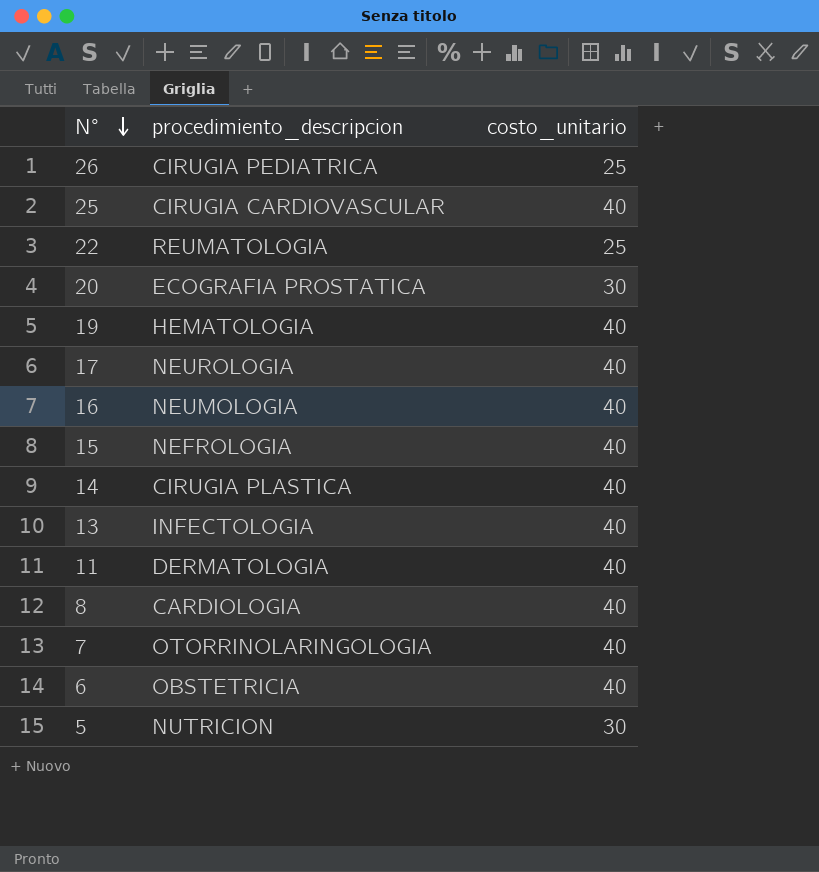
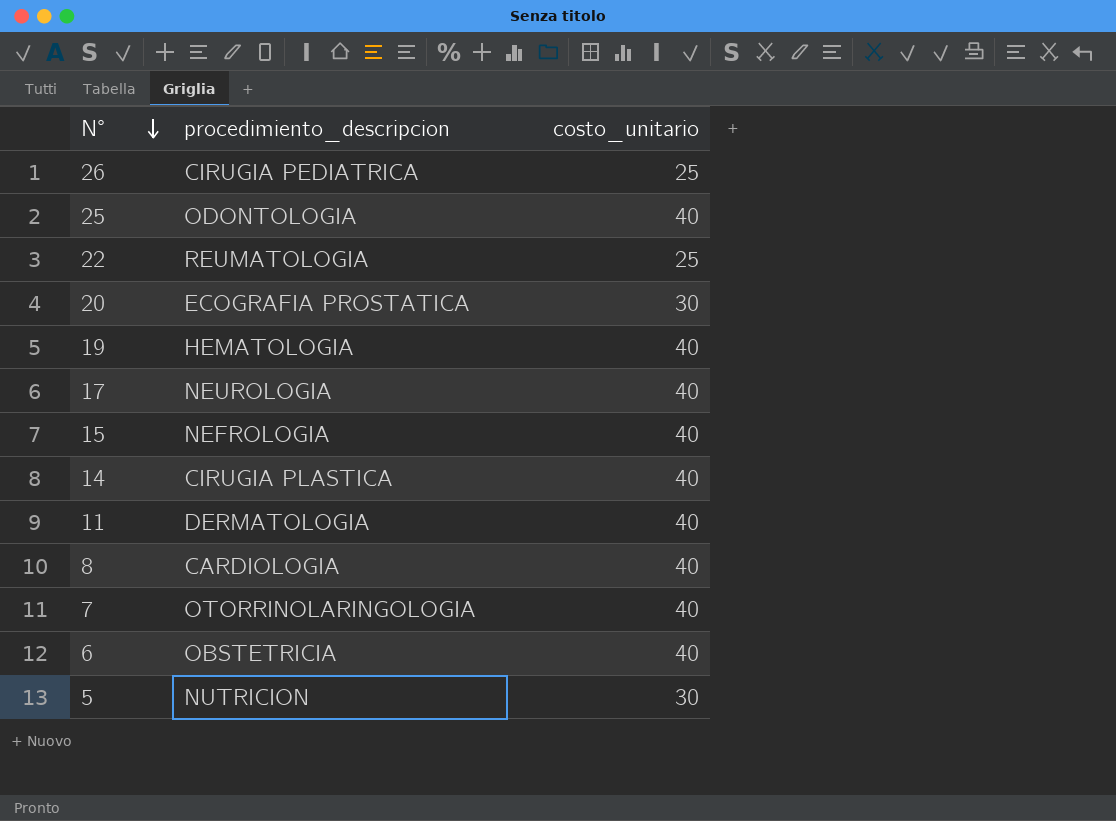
row 16: NEUMOLOGIA | 40 -> none
row 13: INFECTOLOGIA | 40 -> none
25 | procedimiento_descripcion: CIRUGIA CARDIOVASCULAR -> ODONTOLOGIA

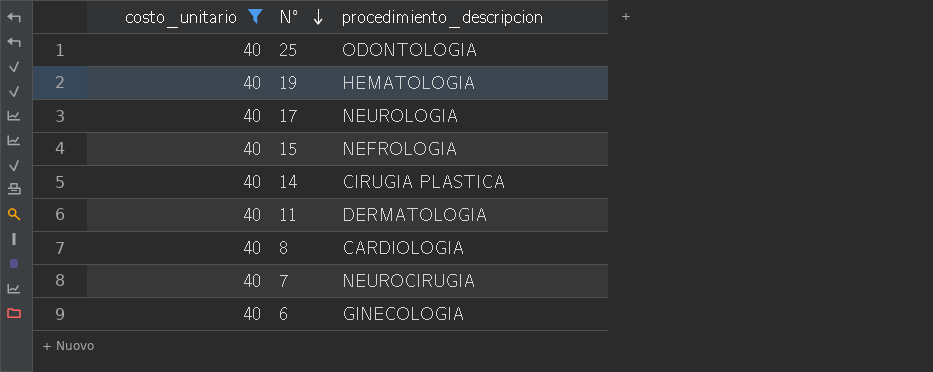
filter: none -> costo_unitario = 40
column costo_unitario | position: 3 -> 1
7 | procedimiento_descripcion: OTORRINOLARINGOLOGIA -> NEUROCIRUGIA
6 | procedimiento_descripcion: OBSTETRICIA -> GINECOLOGIA

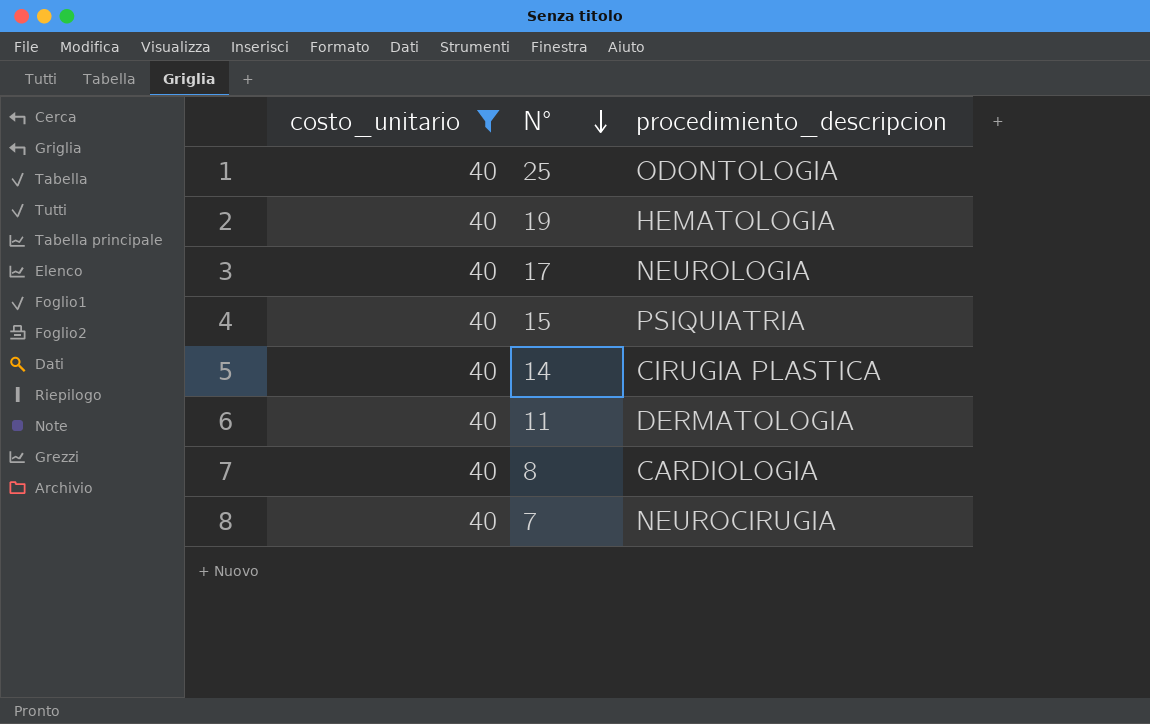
row 6: 40 | GINECOLOGIA -> none
15 | procedimiento_descripcion: NEFROLOGIA -> PSIQUIATRIA

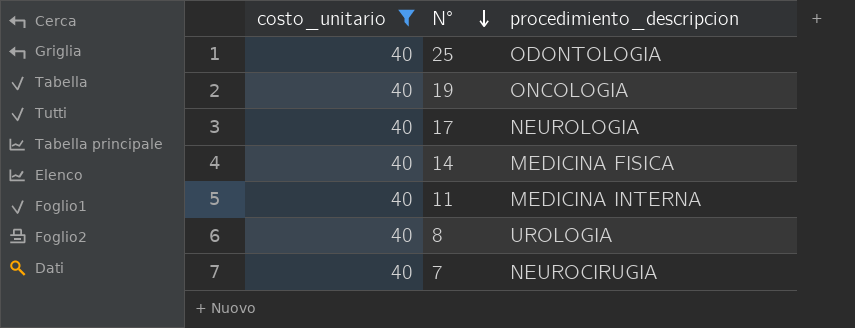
row 15: 40 | PSIQUIATRIA -> none
19 | procedimiento_descripcion: HEMATOLOGIA -> ONCOLOGIA
14 | procedimiento_descripcion: CIRUGIA PLASTICA -> MEDICINA FISICA
11 | procedimiento_descripcion: DERMATOLOGIA -> MEDICINA INTERNA
8 | procedimiento_descripcion: CARDIOLOGIA -> UROLOGIA

